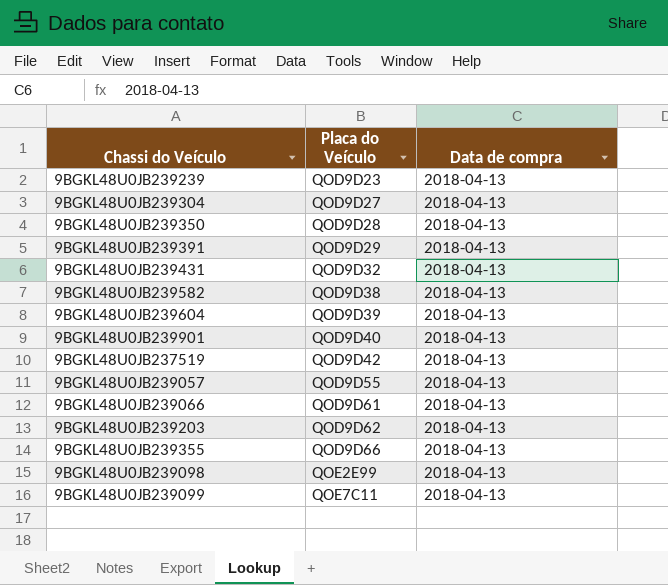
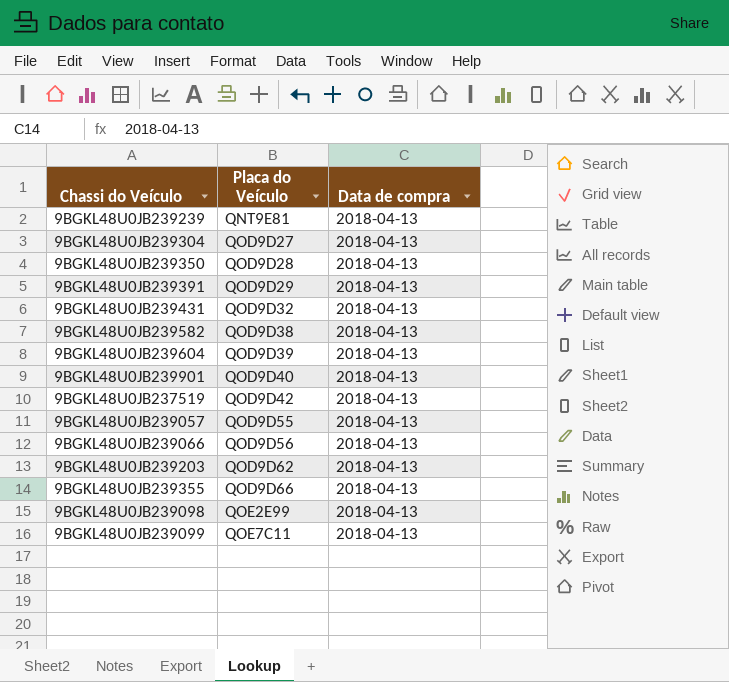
9BGKL48U0JB239239 | Placa do Veículo: QOD9D23 -> QNT9E81
9BGKL48U0JB239066 | Placa do Veículo: QOD9D61 -> QOD9D56

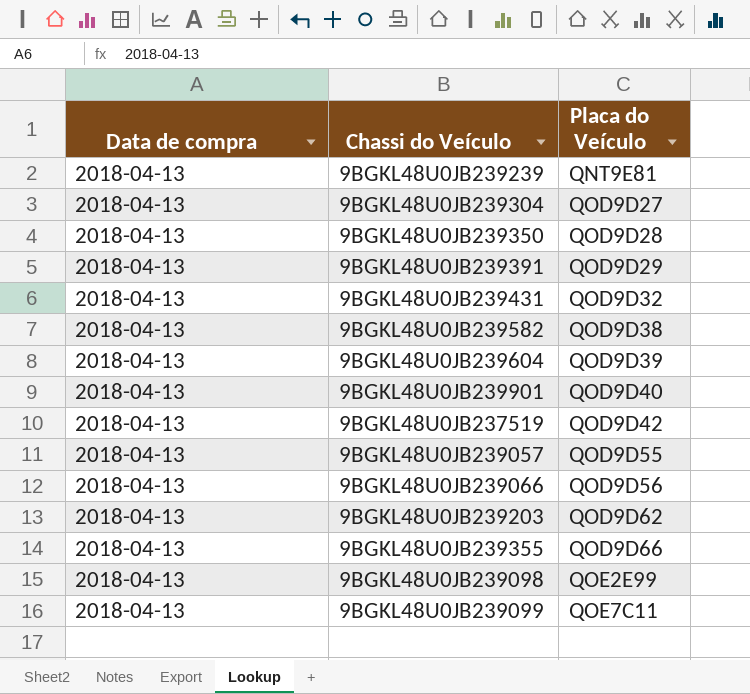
column Data de compra | position: 3 -> 1

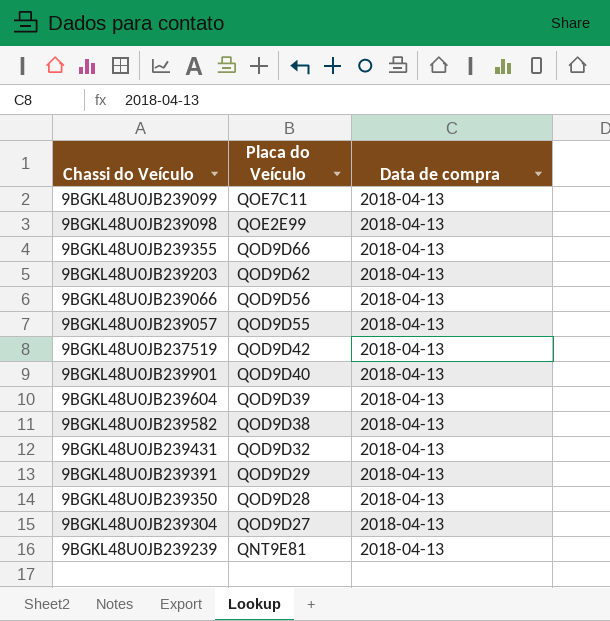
row order: Placa do Veículo ascending -> Placa do Veículo descending
column Data de compra | position: 1 -> 3

